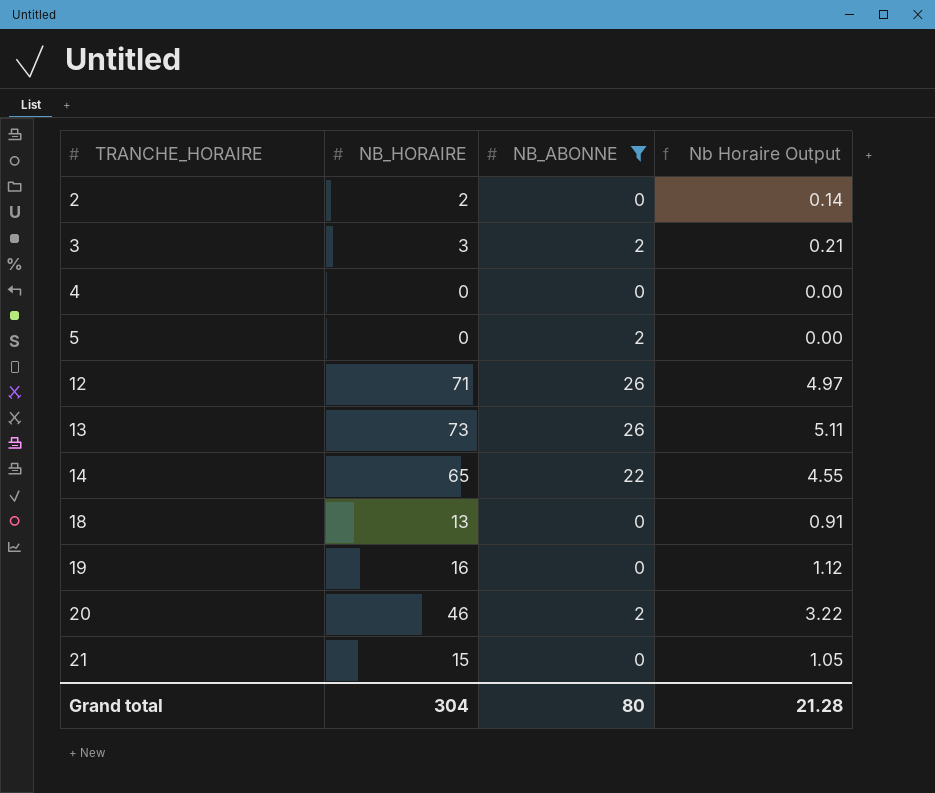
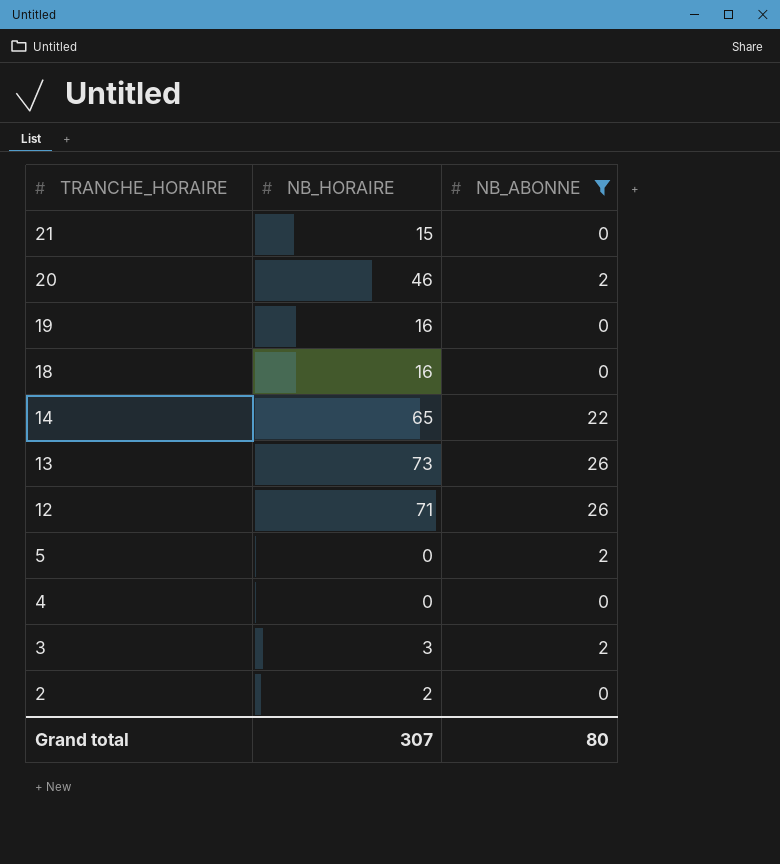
row order: TRANCHE_HORAIRE ascending -> TRANCHE_HORAIRE descending
column Nb Horaire Output | formula: [NB_HORAIRE] * 0.07 -> none
18 | NB_HORAIRE: 13 -> 16
Grand total | NB_HORAIRE: 304 -> 307

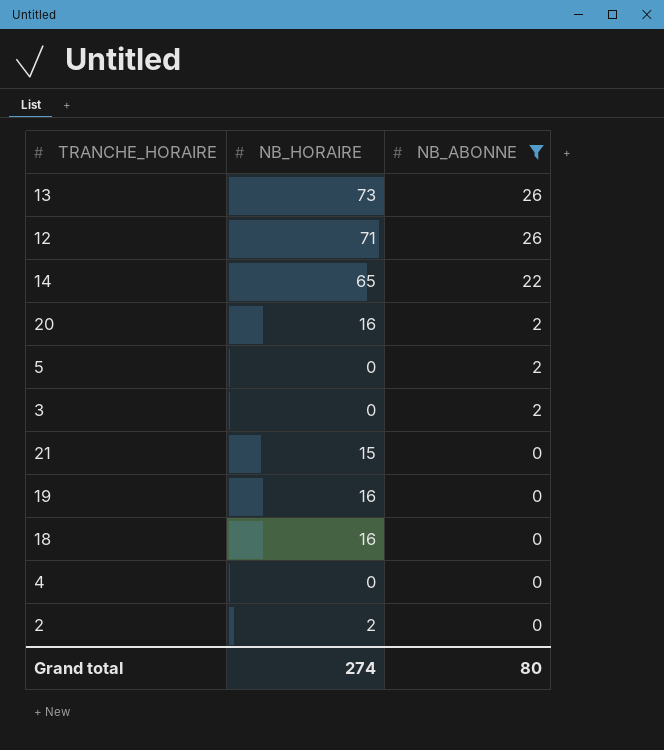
row order: TRANCHE_HORAIRE descending -> NB_ABONNE descending
20 | NB_HORAIRE: 46 -> 16
3 | NB_HORAIRE: 3 -> 0
Grand total | NB_HORAIRE: 307 -> 274

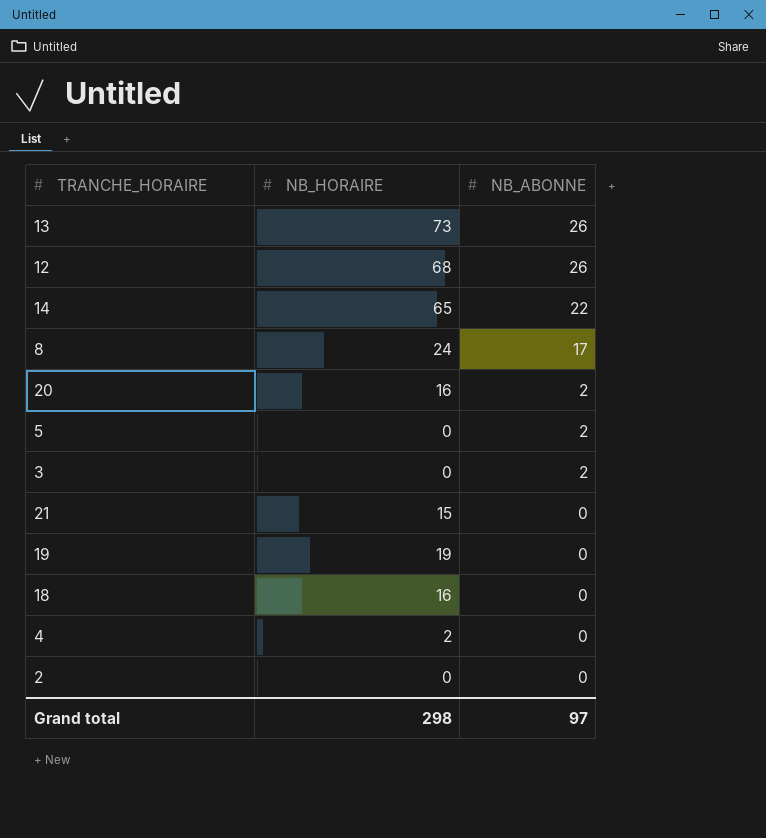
filter: NB_ABONNE != 17 -> none
12 | NB_HORAIRE: 71 -> 68
19 | NB_HORAIRE: 16 -> 19
4 | NB_HORAIRE: 0 -> 2
2 | NB_HORAIRE: 2 -> 0
Grand total | NB_HORAIRE: 274 -> 298
Grand total | NB_ABONNE: 80 -> 97

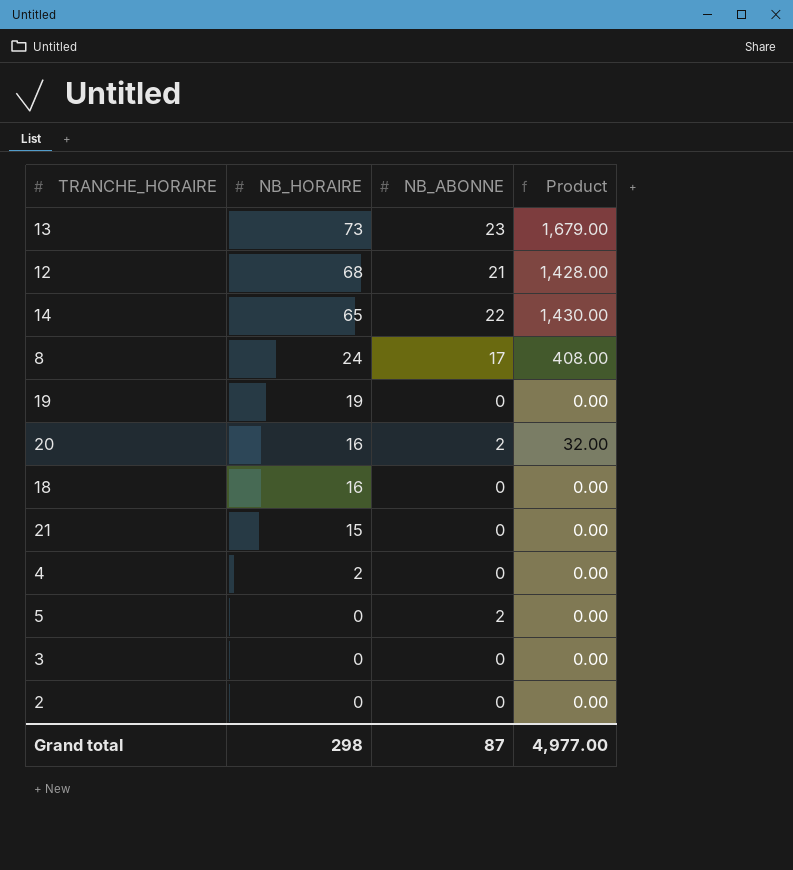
row order: NB_ABONNE descending -> NB_HORAIRE descending
column Product | formula: none -> [NB_HORAIRE] * [NB_ABONNE]
13 | NB_ABONNE: 26 -> 23
12 | NB_ABONNE: 26 -> 21
3 | NB_ABONNE: 2 -> 0
Grand total | NB_ABONNE: 97 -> 87

